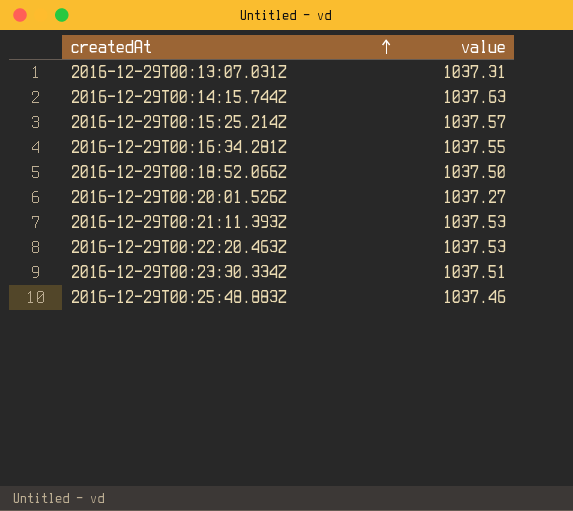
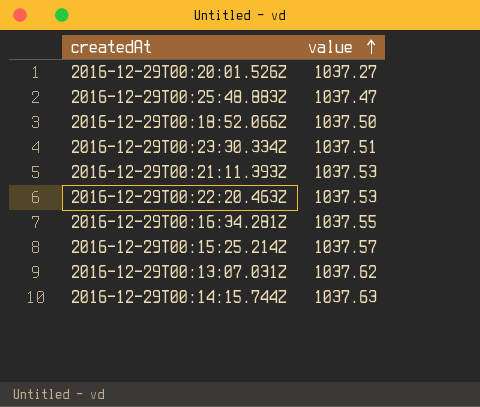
row order: createdAt ascending -> value ascending
2016-12-29T00:25:48.883Z | value: 1037.46 -> 1037.47
2016-12-29T00:13:07.031Z | value: 1037.31 -> 1037.62

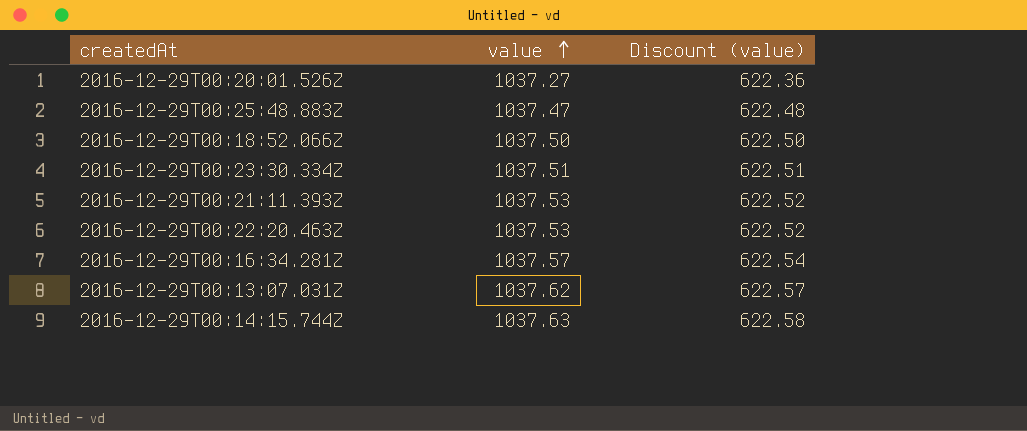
column Discount (value) | formula: none -> [value] * 0.6
row 2016-12-29T00:15:25.214Z: 1037.57 -> none
2016-12-29T00:16:34.281Z | value: 1037.55 -> 1037.57

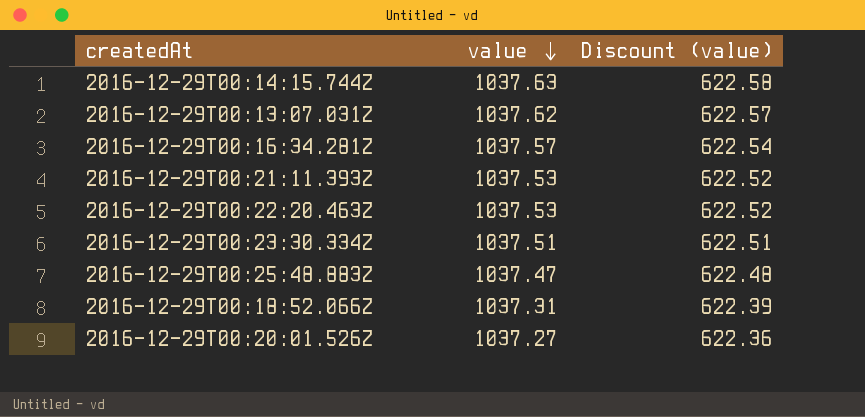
row order: value ascending -> value descending
2016-12-29T00:18:52.066Z | value: 1037.50 -> 1037.31
2016-12-29T00:18:52.066Z | Discount (value): 622.50 -> 622.39

